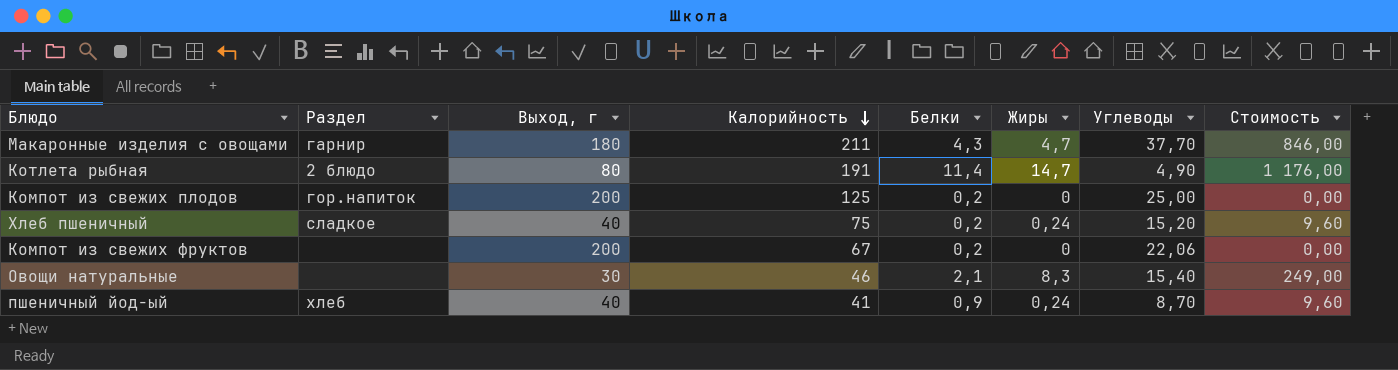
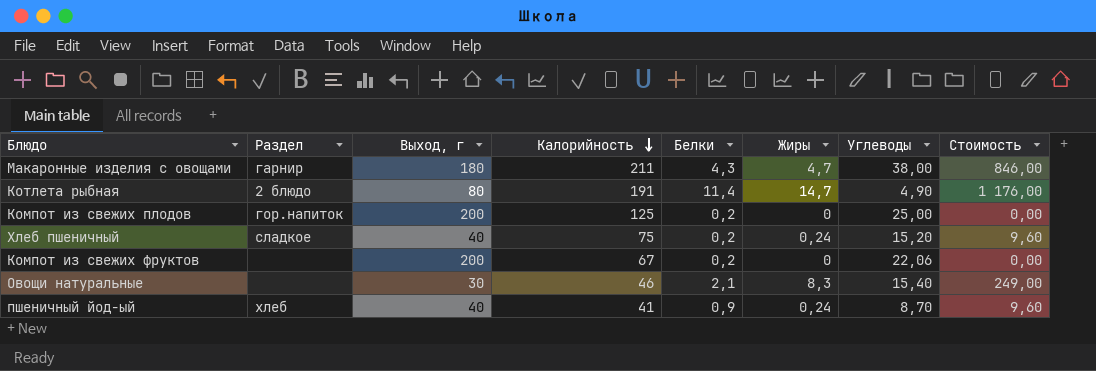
Макаронные изделия с овощами | Углеводы: 37,70 -> 38,00

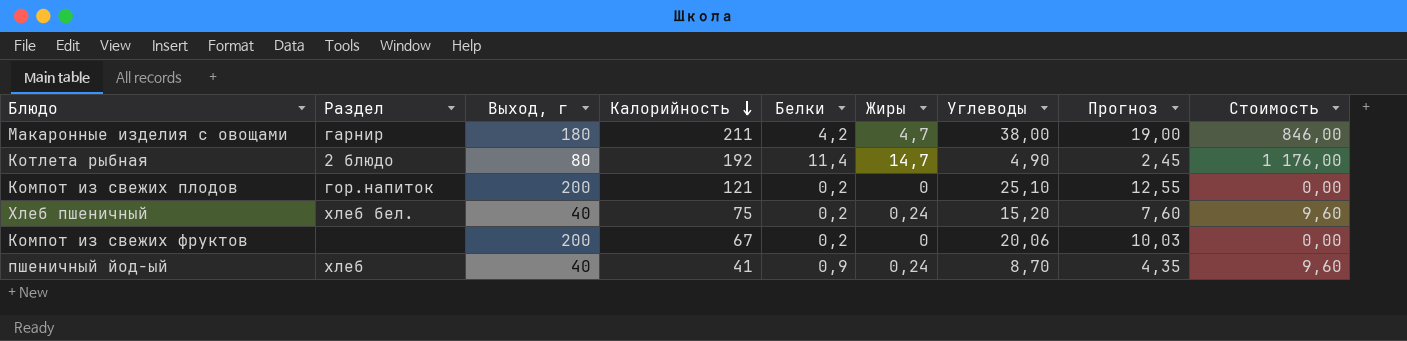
column Прогноз | formula: none -> [Углеводы] * 0,5
row Овощи натуральные: none | 30 | 46 | 2,1 | 8,3 | 15,40 | 249,00 -> none
Макаронные изделия с овощами | Белки: 4,3 -> 4,2
Котлета рыбная | Калорийность: 191 -> 192
Компот из свежих плодов | Калорийность: 125 -> 121
Компот из свежих плодов | Углеводы: 25,00 -> 25,10
Хлеб пшеничный | Раздел: сладкое -> хлеб бел.
Компот из свежих фруктов | Углеводы: 22,06 -> 20,06

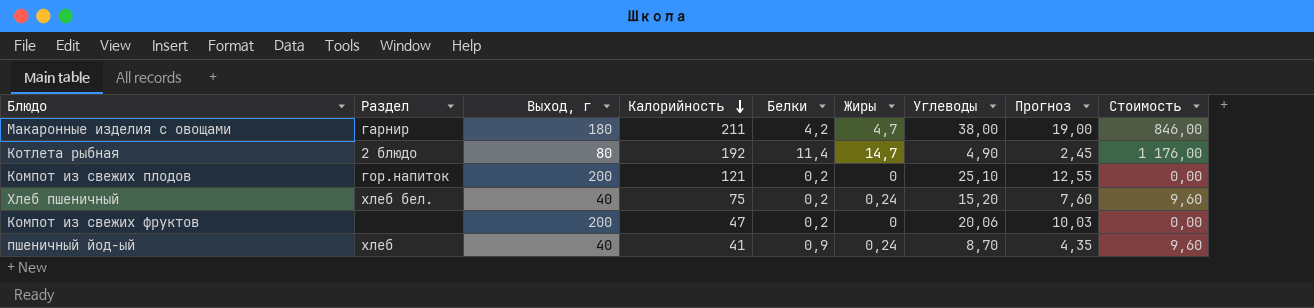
Компот из свежих фруктов | Калорийность: 67 -> 47

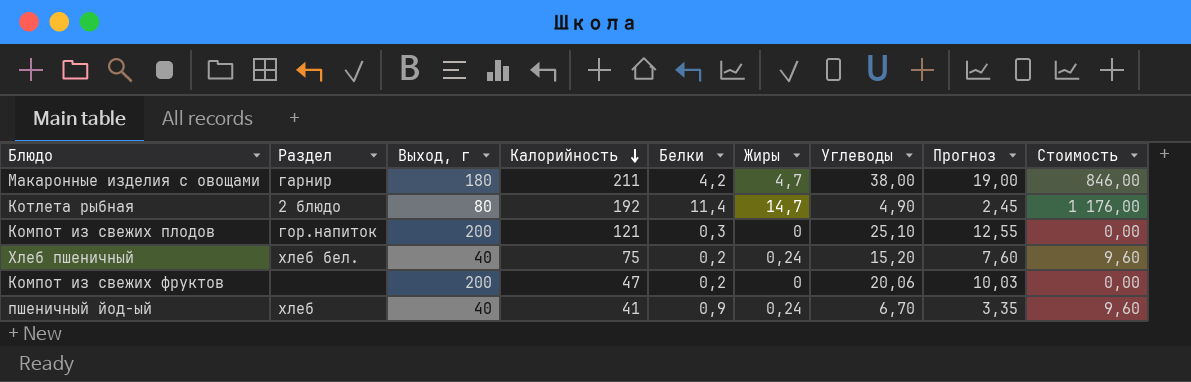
Компот из свежих плодов | Белки: 0,2 -> 0,3
пшеничный йод-ый | Углеводы: 8,70 -> 6,70
пшеничный йод-ый | Прогноз: 4,35 -> 3,35

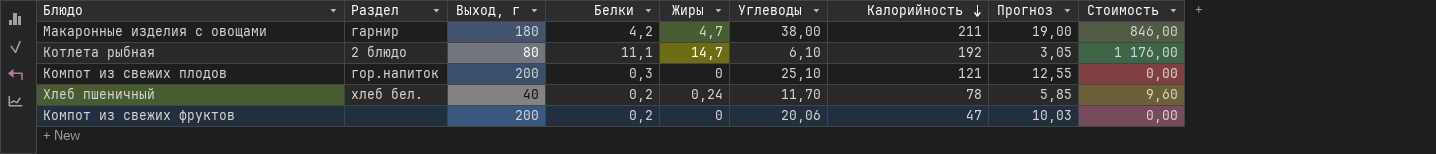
column Калорийность | position: 4 -> 7
row пшеничный йод-ый: хлеб | 40 | 41 | 0,9 | 0,24 | 6,70 | 3,35 | 9,60 -> none
Котлета рыбная | Белки: 11,4 -> 11,1
Котлета рыбная | Углеводы: 4,90 -> 6,10
Котлета рыбная | Прогноз: 2,45 -> 3,05
Хлеб пшеничный | Углеводы: 15,20 -> 11,70
Хлеб пшеничный | Калорийность: 75 -> 78
Хлеб пшеничный | Прогноз: 7,60 -> 5,85

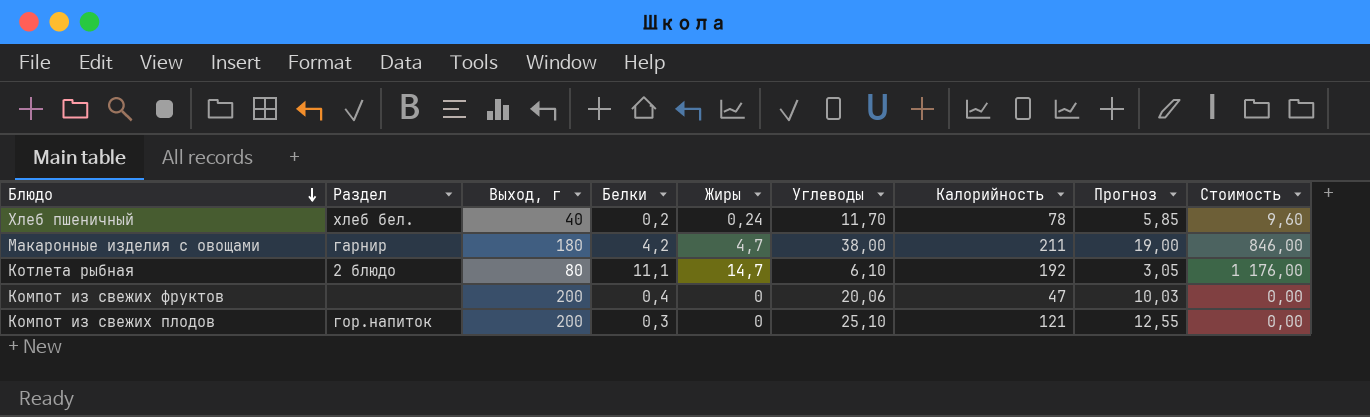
row order: Калорийность descending -> Блюдо descending
Компот из свежих фруктов | Белки: 0,2 -> 0,4

